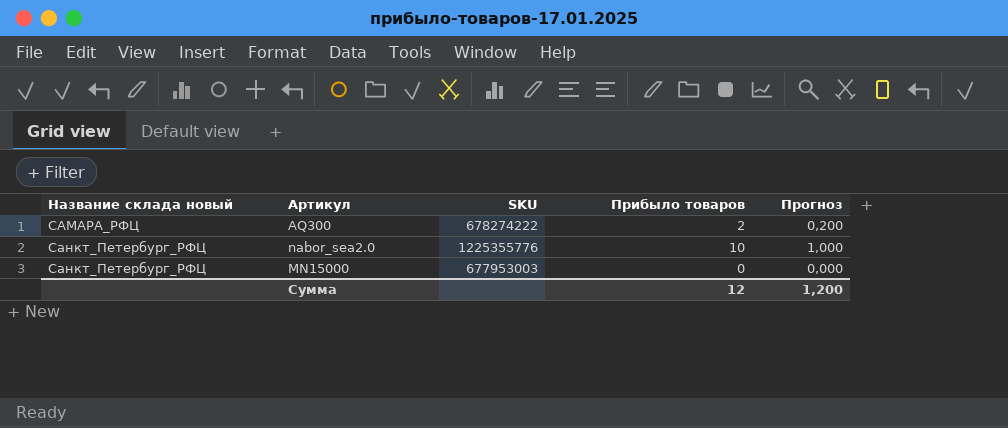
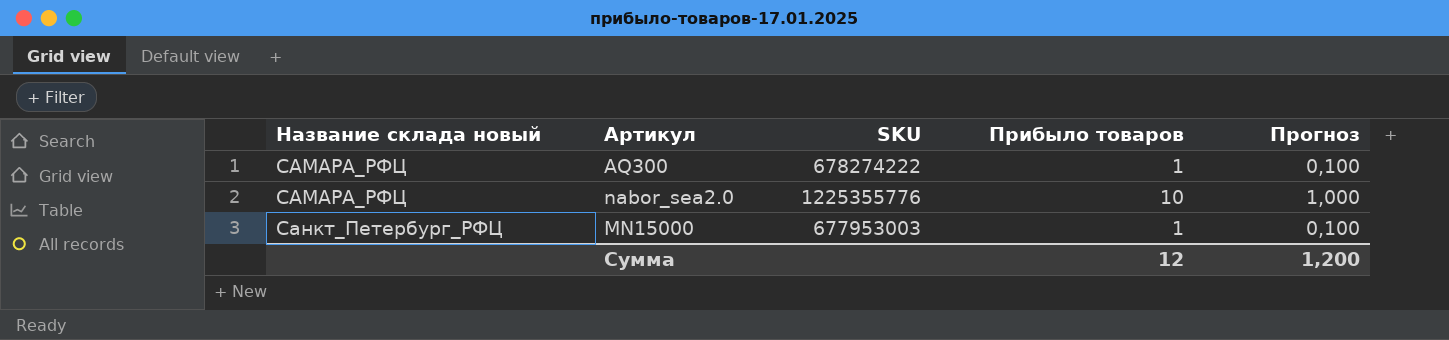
AQ300 | Прибыло товаров: 2 -> 1
AQ300 | Прогноз: 0,200 -> 0,100
nabor_sea2.0 | Название склада новый: Санкт_Петербург_РФЦ -> САМАРА_РФЦ
MN15000 | Прибыло товаров: 0 -> 1
MN15000 | Прогноз: 0,000 -> 0,100

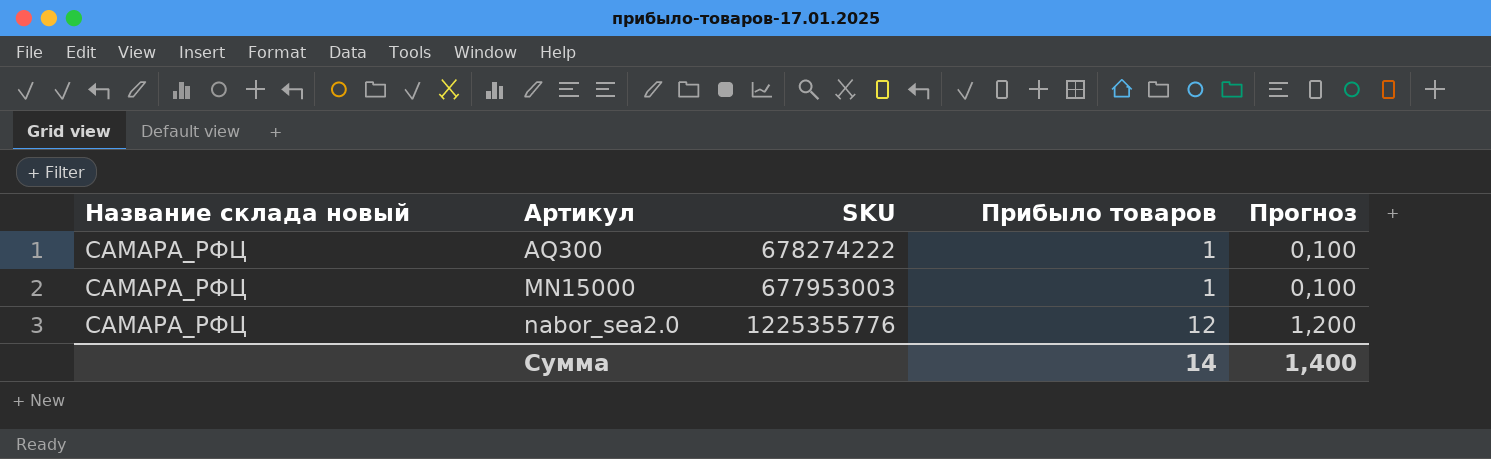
row order: Название склада новый ascending -> Артикул ascending
MN15000 | Название склада новый: Санкт_Петербург_РФЦ -> САМАРА_РФЦ
nabor_sea2.0 | Прибыло товаров: 10 -> 12
nabor_sea2.0 | Прогноз: 1,000 -> 1,200
Сумма | Прибыло товаров: 12 -> 14
Сумма | Прогноз: 1,200 -> 1,400

